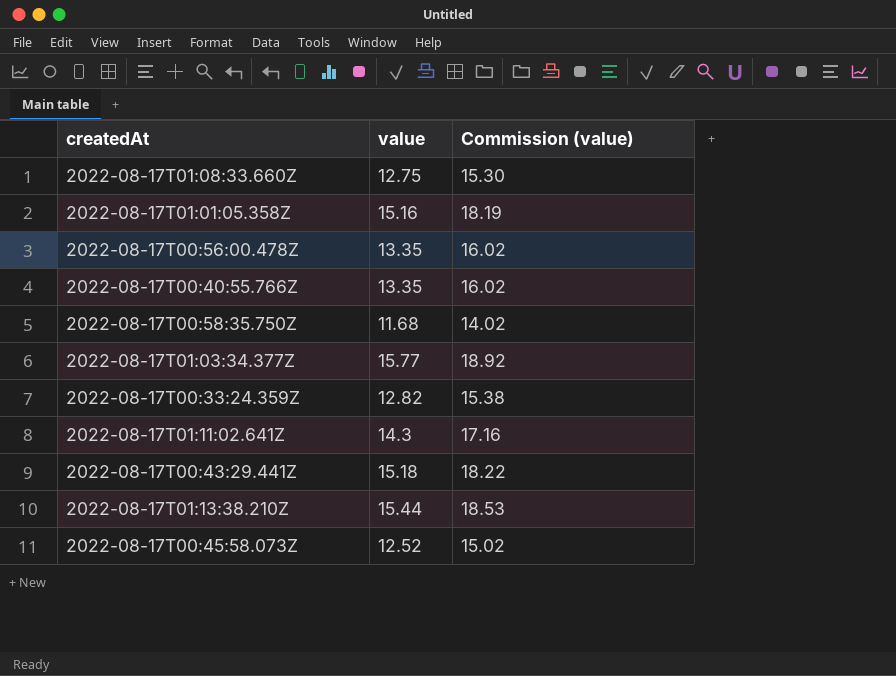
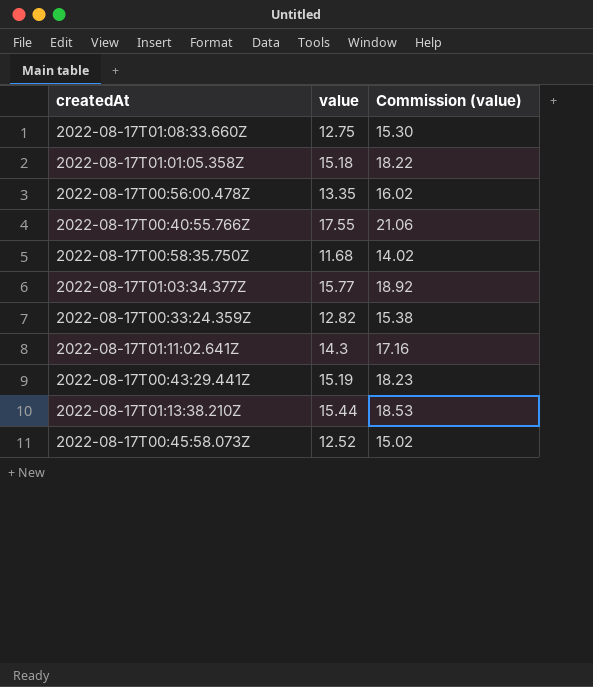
2022-08-17T01:01:05.358Z | value: 15.16 -> 15.18
2022-08-17T01:01:05.358Z | Commission (value): 18.19 -> 18.22
2022-08-17T00:40:55.766Z | value: 13.35 -> 17.55
2022-08-17T00:40:55.766Z | Commission (value): 16.02 -> 21.06
2022-08-17T00:43:29.441Z | value: 15.18 -> 15.19
2022-08-17T00:43:29.441Z | Commission (value): 18.22 -> 18.23

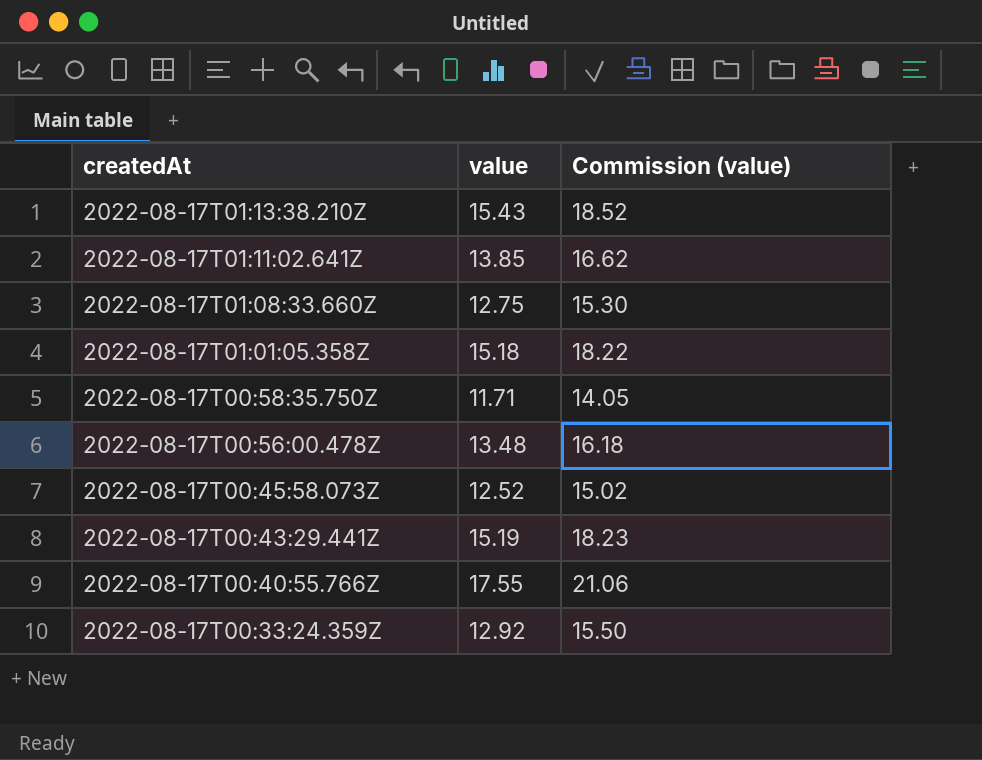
row order: none -> createdAt descending
row 2022-08-17T01:03:34.377Z: 15.77 | 18.92 -> none
2022-08-17T01:13:38.210Z | value: 15.44 -> 15.43
2022-08-17T01:13:38.210Z | Commission (value): 18.53 -> 18.52
2022-08-17T01:11:02.641Z | value: 14.3 -> 13.85
2022-08-17T01:11:02.641Z | Commission (value): 17.16 -> 16.62
2022-08-17T00:58:35.750Z | value: 11.68 -> 11.71
2022-08-17T00:58:35.750Z | Commission (value): 14.02 -> 14.05
2022-08-17T00:56:00.478Z | value: 13.35 -> 13.48
2022-08-17T00:56:00.478Z | Commission (value): 16.02 -> 16.18
2022-08-17T00:33:24.359Z | value: 12.82 -> 12.92
2022-08-17T00:33:24.359Z | Commission (value): 15.38 -> 15.50

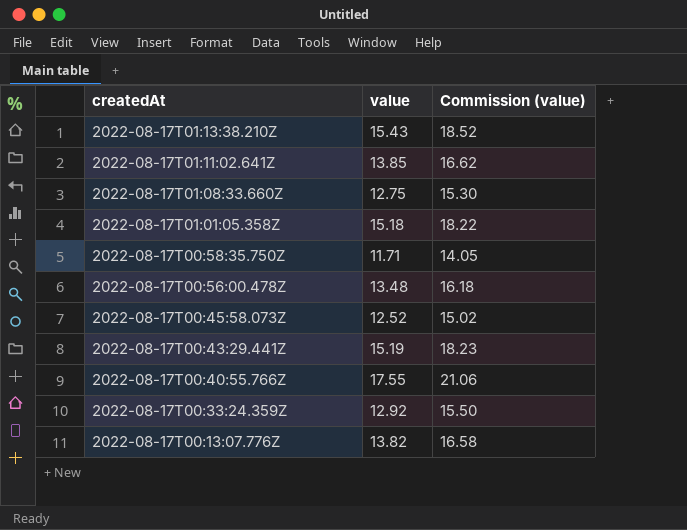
row 2022-08-17T00:13:07.776Z: none -> 13.82 | 16.58

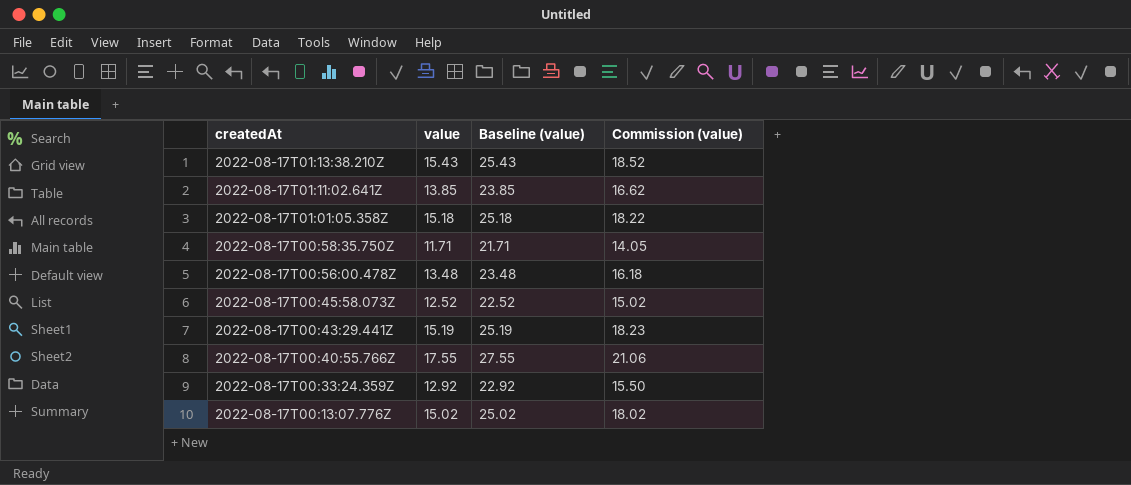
column Baseline (value) | formula: none -> [value] + 10
row 2022-08-17T01:08:33.660Z: 12.75 | 15.30 -> none
2022-08-17T00:13:07.776Z | value: 13.82 -> 15.02
2022-08-17T00:13:07.776Z | Commission (value): 16.58 -> 18.02

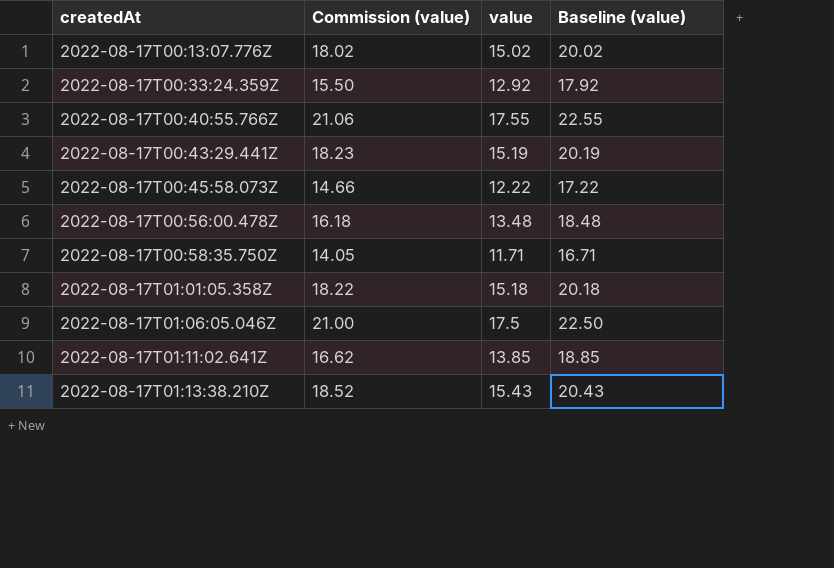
row order: createdAt descending -> createdAt ascending
column Commission (value) | position: 4 -> 2
column Baseline (value) | formula: [value] + 10 -> [value] + 5
2022-08-17T00:45:58.073Z | Commission (value): 15.02 -> 14.66
2022-08-17T00:45:58.073Z | value: 12.52 -> 12.22
row 2022-08-17T01:06:05.046Z: none -> 21.00 | 17.5 | 22.50

